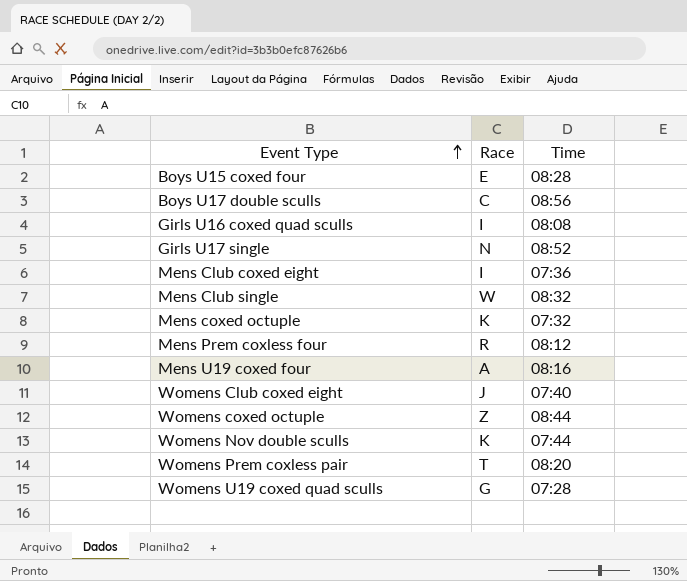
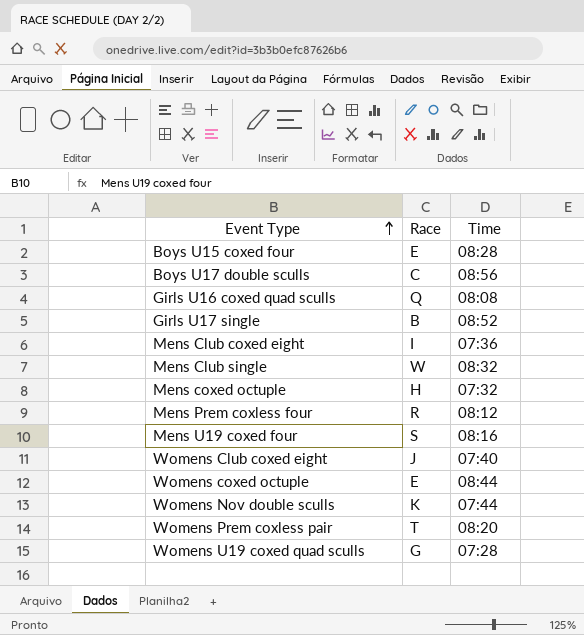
Girls U16 coxed quad sculls | Race: I -> Q
Girls U17 single | Race: N -> B
Mens coxed octuple | Race: K -> H
Mens U19 coxed four | Race: A -> S
Womens coxed octuple | Race: Z -> E

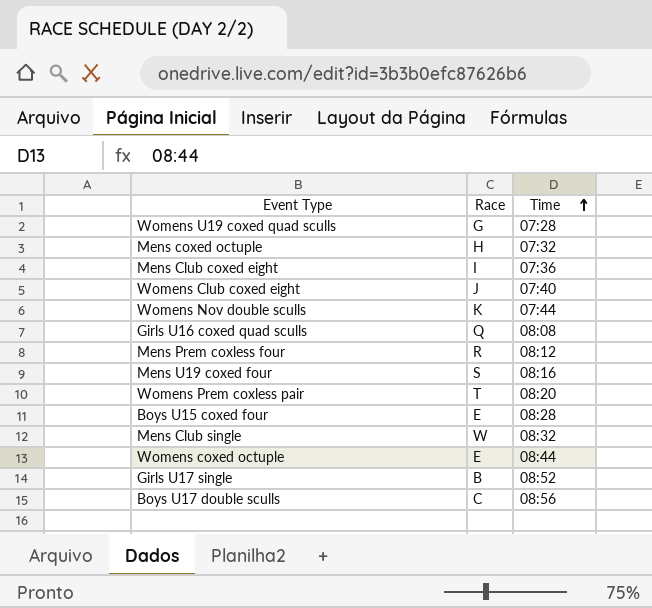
row order: Event Type ascending -> Time ascending

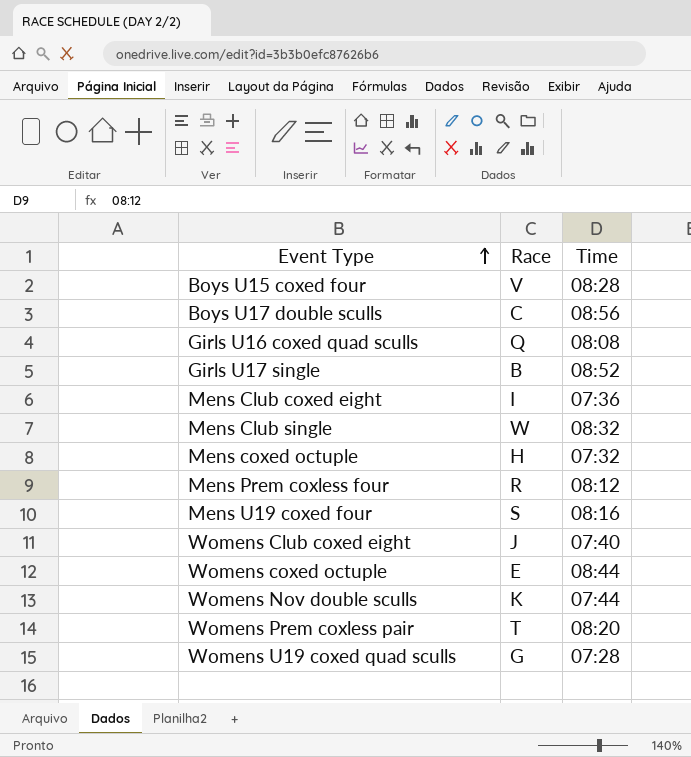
row order: Time ascending -> Event Type ascending
Boys U15 coxed four | Race: E -> V

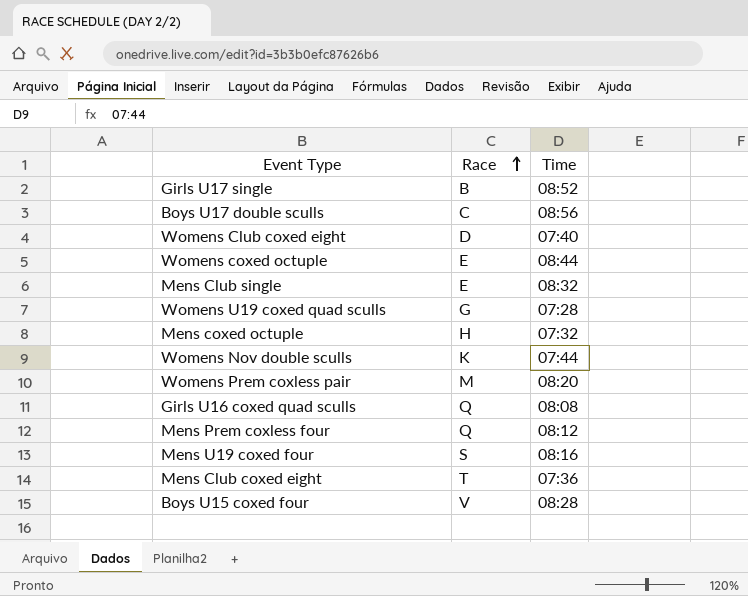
row order: Event Type ascending -> Race ascending
Womens Club coxed eight | Race: J -> D
Mens Club single | Race: W -> E
Womens Prem coxless pair | Race: T -> M
Mens Prem coxless four | Race: R -> Q
Mens Club coxed eight | Race: I -> T

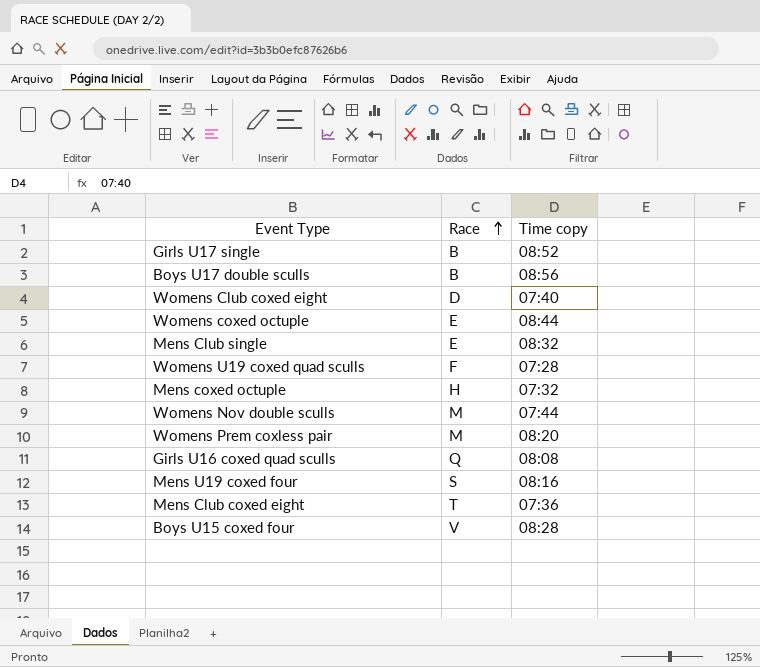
column name: Time -> Time copy
row Mens Prem coxless four: Q | 08:12 -> none
Boys U17 double sculls | Race: C -> B
Womens U19 coxed quad sculls | Race: G -> F
Womens Nov double sculls | Race: K -> M

